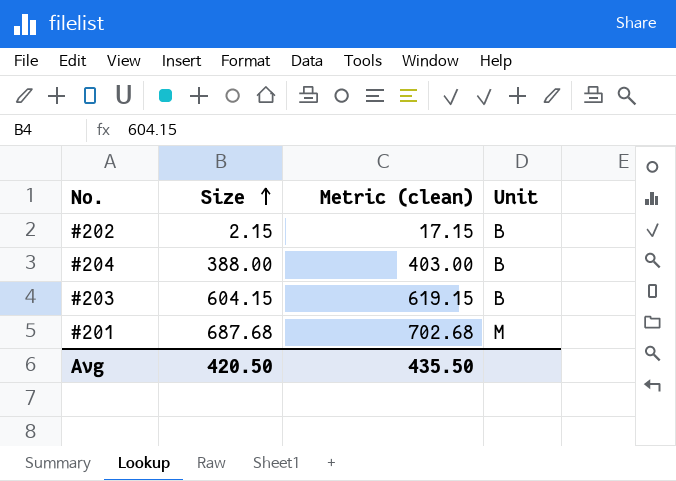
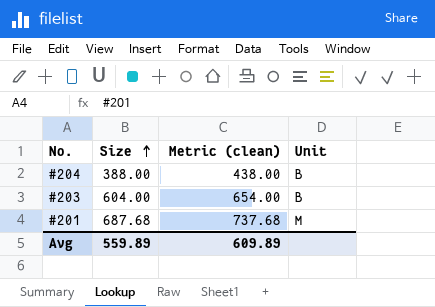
column Metric (clean) | formula: [Size] + 15 -> [Size] + 50
row #202: 2.15 | 17.15 | B -> none
#203 | Size: 604.15 -> 604.00
Avg | Size: 420.50 -> 559.89
Avg | Metric (clean): 435.50 -> 609.89

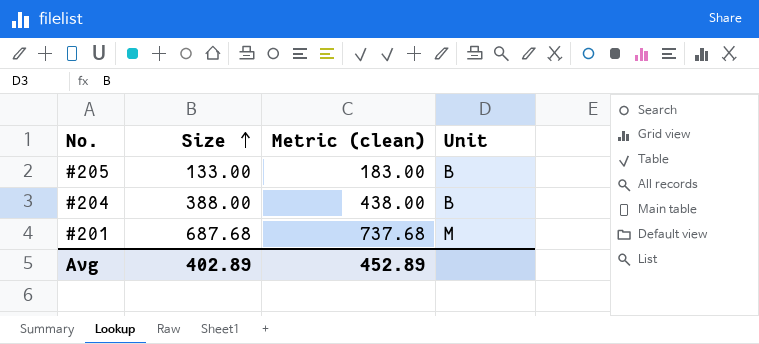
row #203: 604.00 | 654.00 | B -> none
row #205: none -> 133.00 | 183.00 | B
Avg | Size: 559.89 -> 402.89
Avg | Metric (clean): 609.89 -> 452.89

